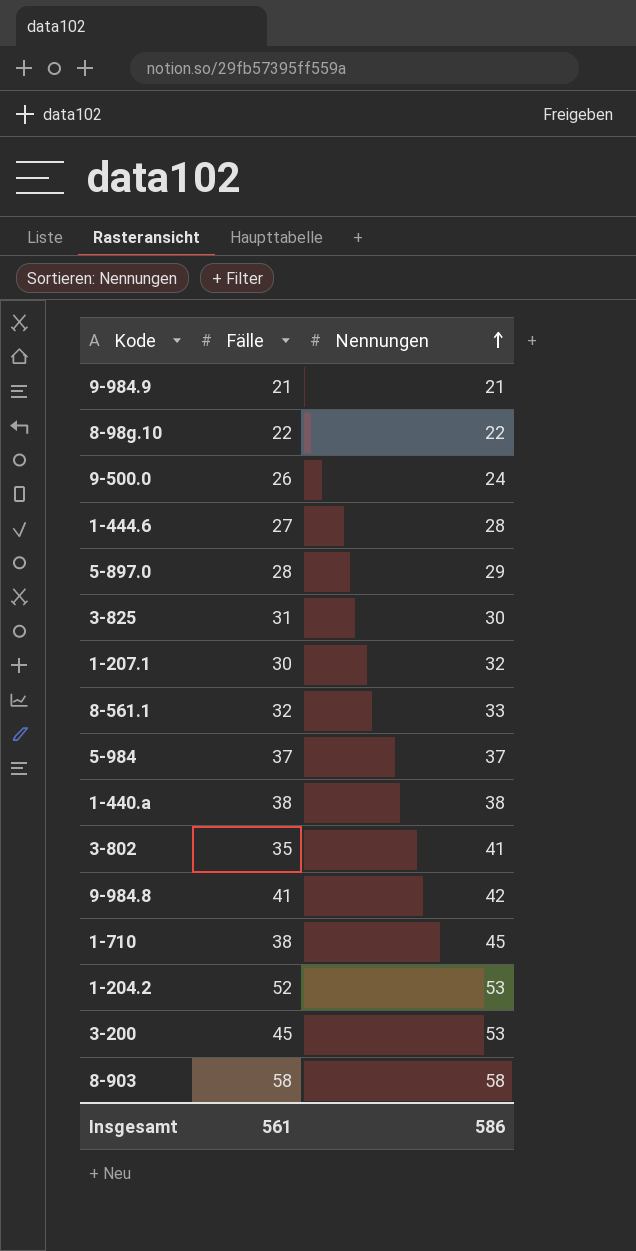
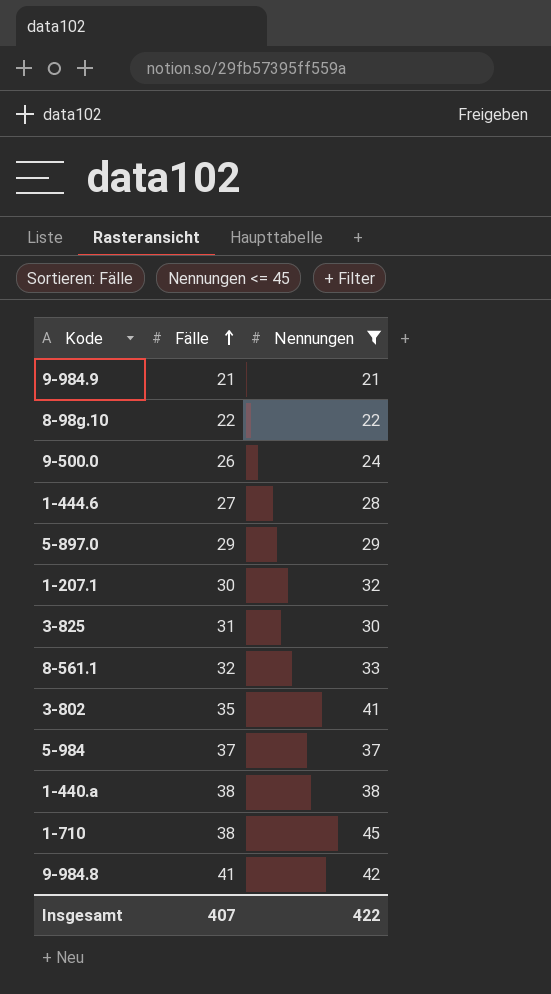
filter: none -> Nennungen <= 45
row order: Nennungen ascending -> Fälle ascending
5-897.0 | Fälle: 28 -> 29
Insgesamt | Fälle: 561 -> 407
Insgesamt | Nennungen: 586 -> 422

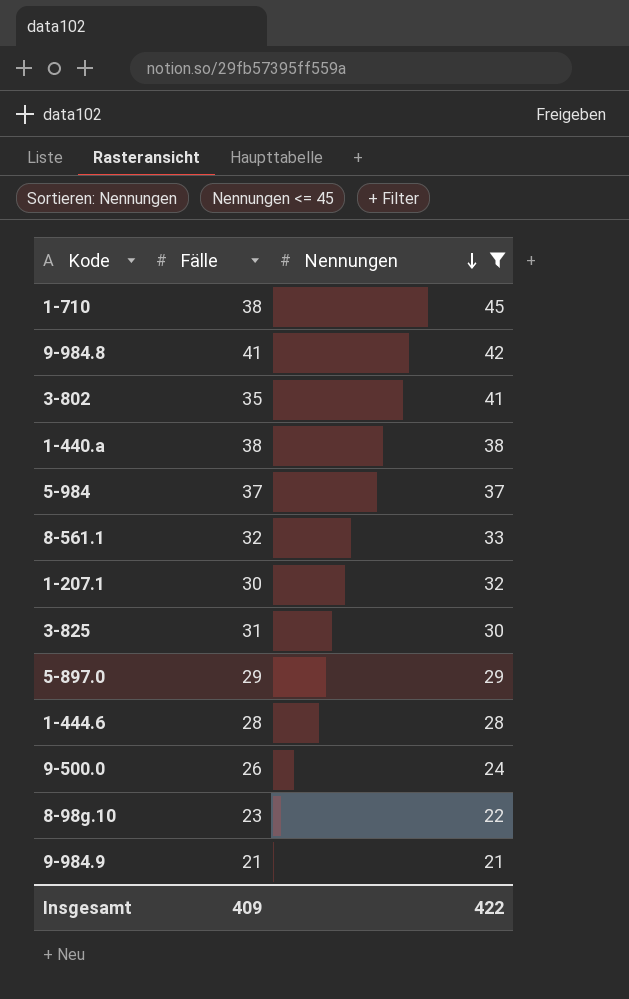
row order: Fälle ascending -> Nennungen descending
1-444.6 | Fälle: 27 -> 28
8-98g.10 | Fälle: 22 -> 23
Insgesamt | Fälle: 407 -> 409

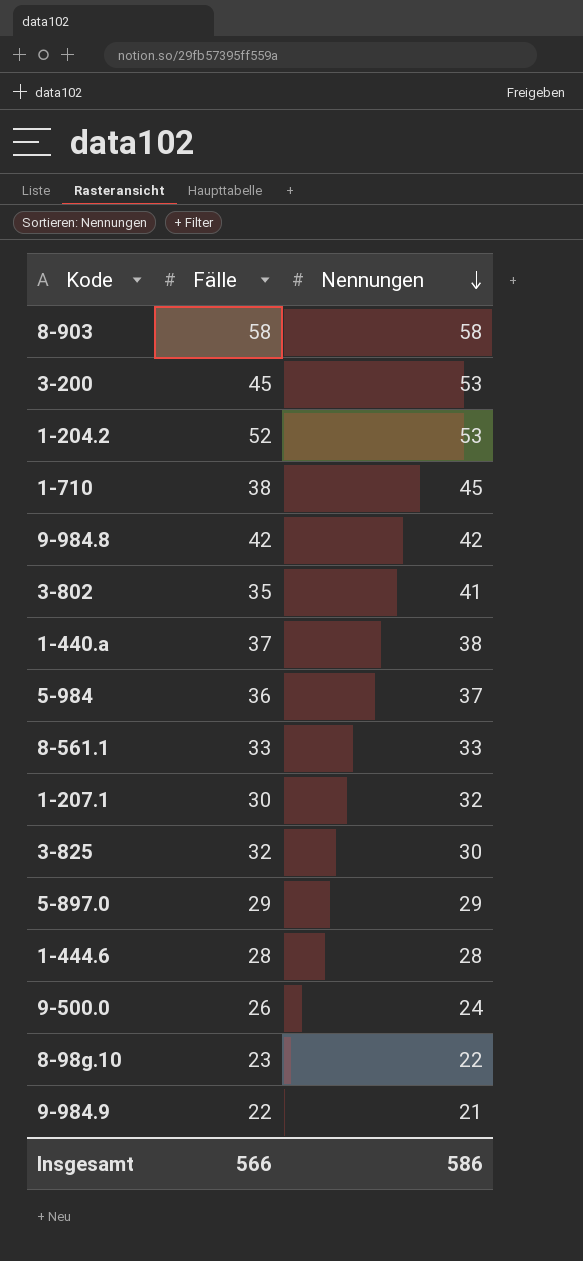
filter: Nennungen <= 45 -> none
9-984.8 | Fälle: 41 -> 42
1-440.a | Fälle: 38 -> 37
5-984 | Fälle: 37 -> 36
8-561.1 | Fälle: 32 -> 33
3-825 | Fälle: 31 -> 32
9-984.9 | Fälle: 21 -> 22
Insgesamt | Fälle: 409 -> 566
Insgesamt | Nennungen: 422 -> 586

